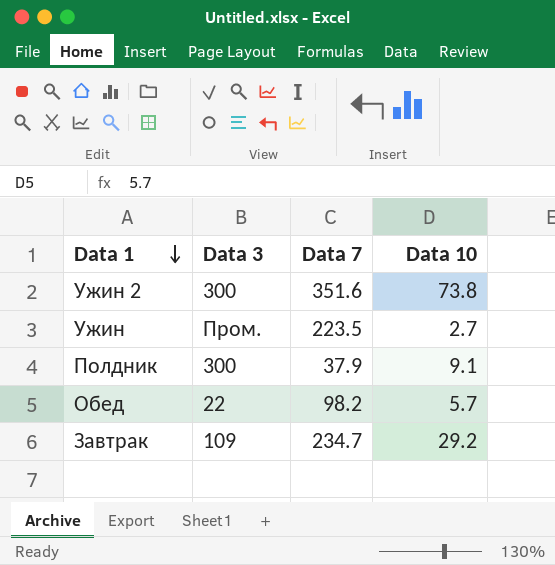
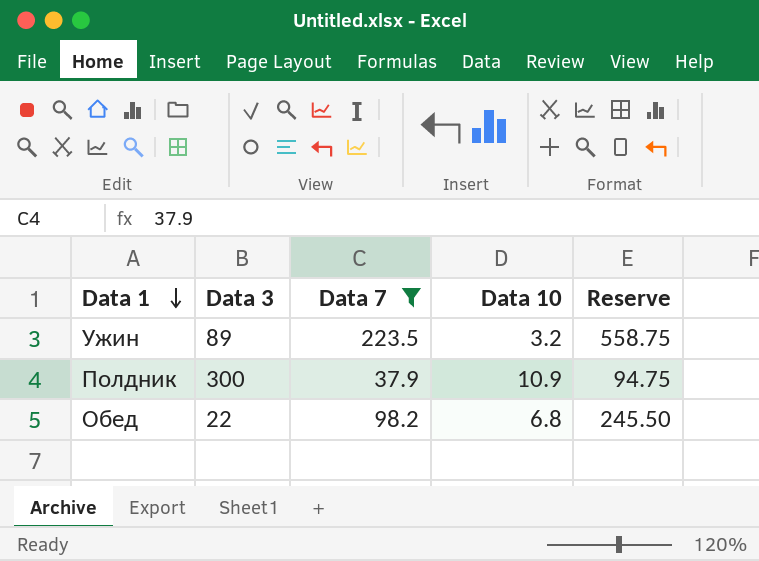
filter: none -> Data 7 <= 223.5
column Reserve | formula: none -> [Data 7] * 2.5
Ужин | Data 3: Пром. -> 89
Ужин | Data 10: 2.7 -> 3.2
Полдник | Data 10: 9.1 -> 10.9
Обед | Data 10: 5.7 -> 6.8

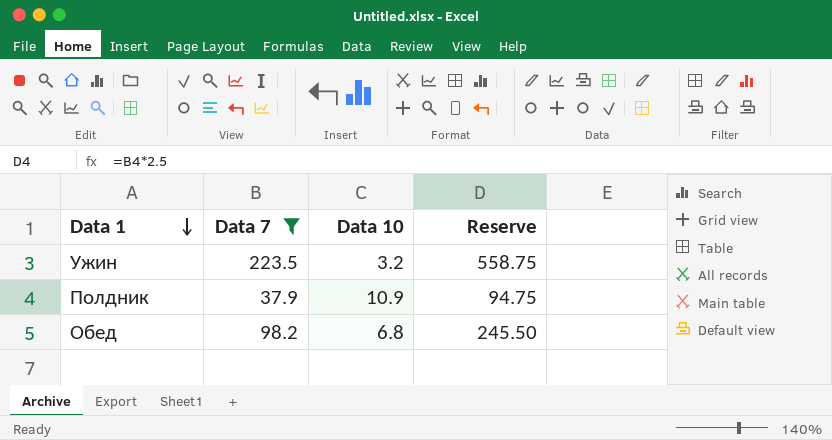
column Data 3 | position: 2 -> none

